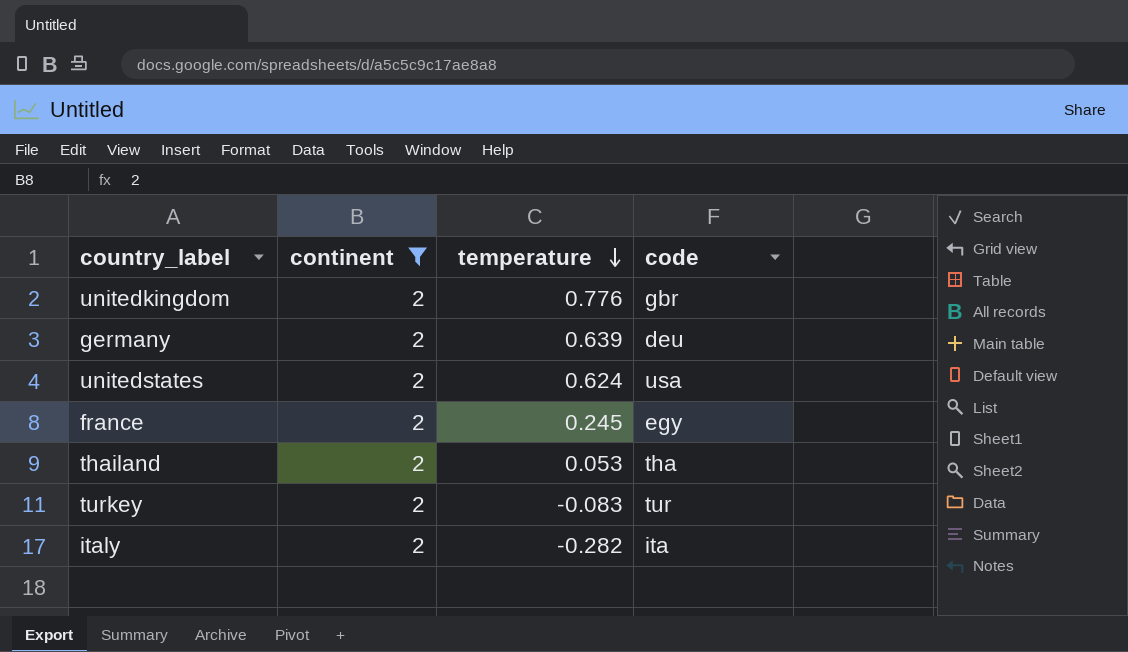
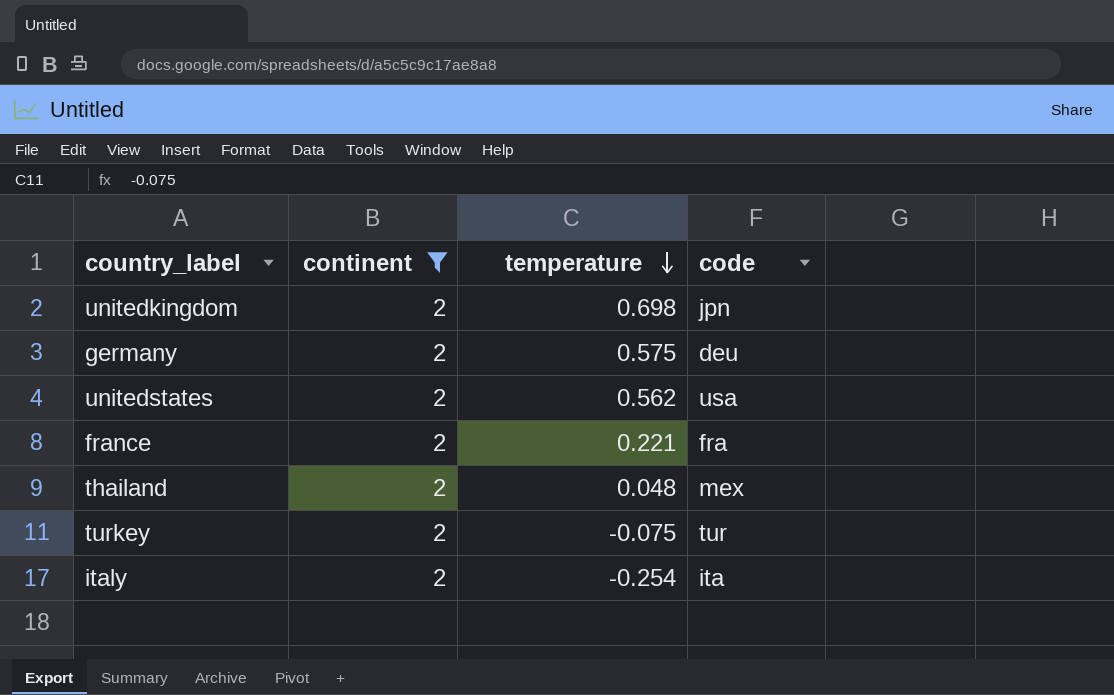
unitedkingdom | temperature: 0.776 -> 0.698
unitedkingdom | code: gbr -> jpn
germany | temperature: 0.639 -> 0.575
unitedstates | temperature: 0.624 -> 0.562
france | temperature: 0.245 -> 0.221
france | code: egy -> fra
thailand | temperature: 0.053 -> 0.048
thailand | code: tha -> mex
turkey | temperature: -0.083 -> -0.075
italy | temperature: -0.282 -> -0.254

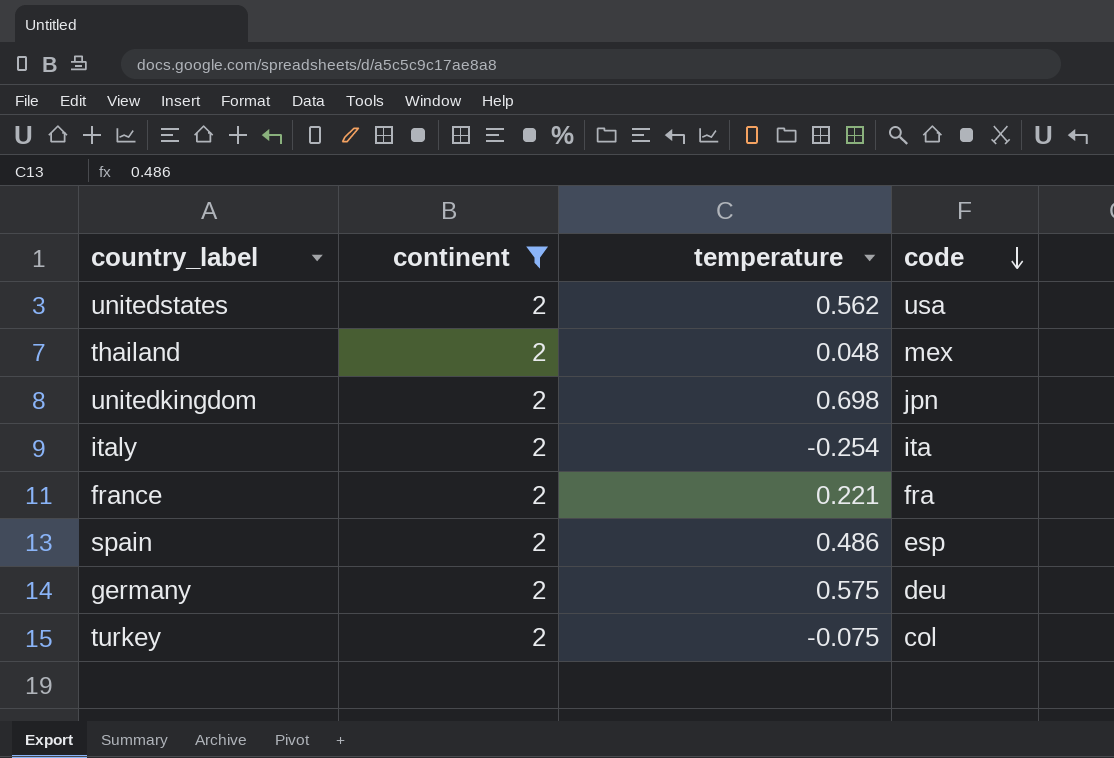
row order: temperature descending -> code descending
row spain: none -> 2 | 0.486 | esp
turkey | code: tur -> col

